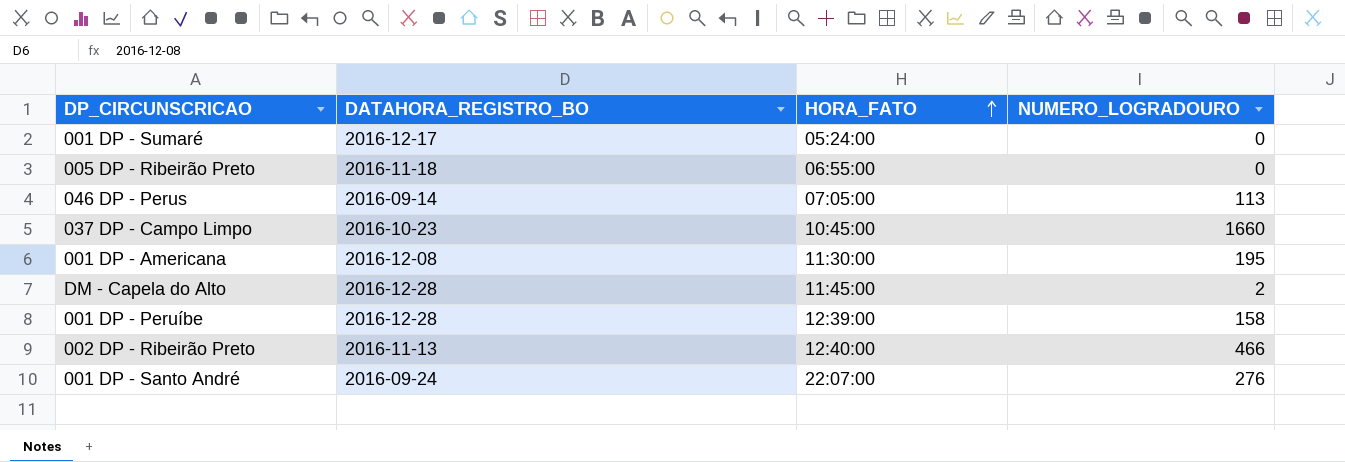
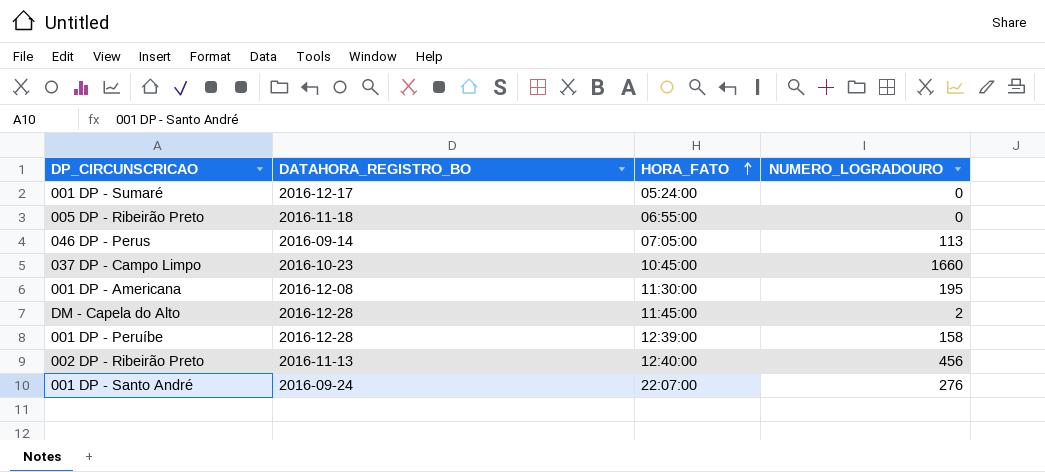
002 DP - Ribeirão Preto | NUMERO_LOGRADOURO: 466 -> 456

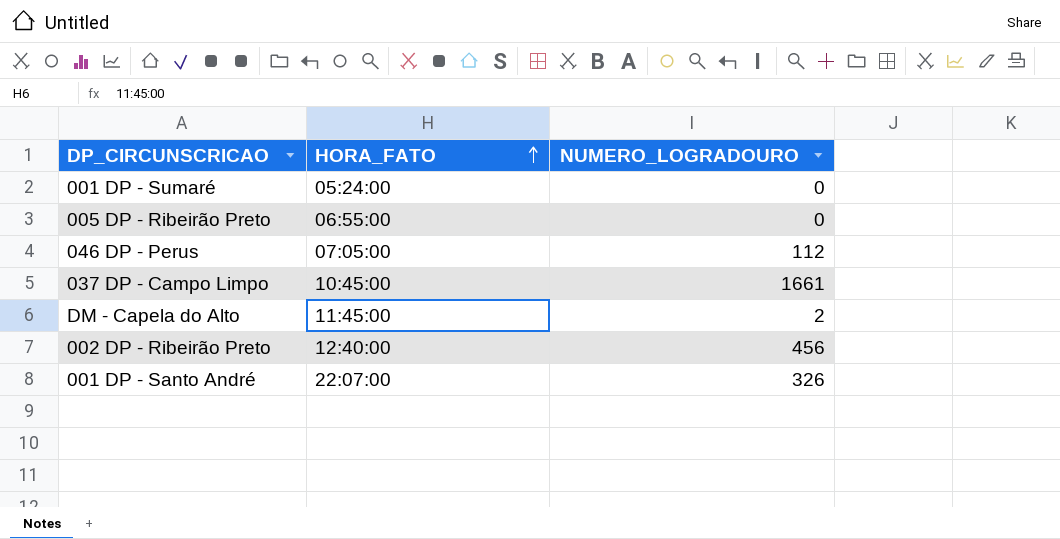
column DATAHORA_REGISTRO_BO | position: 2 -> none
row 001 DP - Americana: 2016-12-08 | 11:30:00 | 195 -> none
row 001 DP - Peruíbe: 2016-12-28 | 12:39:00 | 158 -> none
046 DP - Perus | NUMERO_LOGRADOURO: 113 -> 112
037 DP - Campo Limpo | NUMERO_LOGRADOURO: 1660 -> 1661
001 DP - Santo André | NUMERO_LOGRADOURO: 276 -> 326

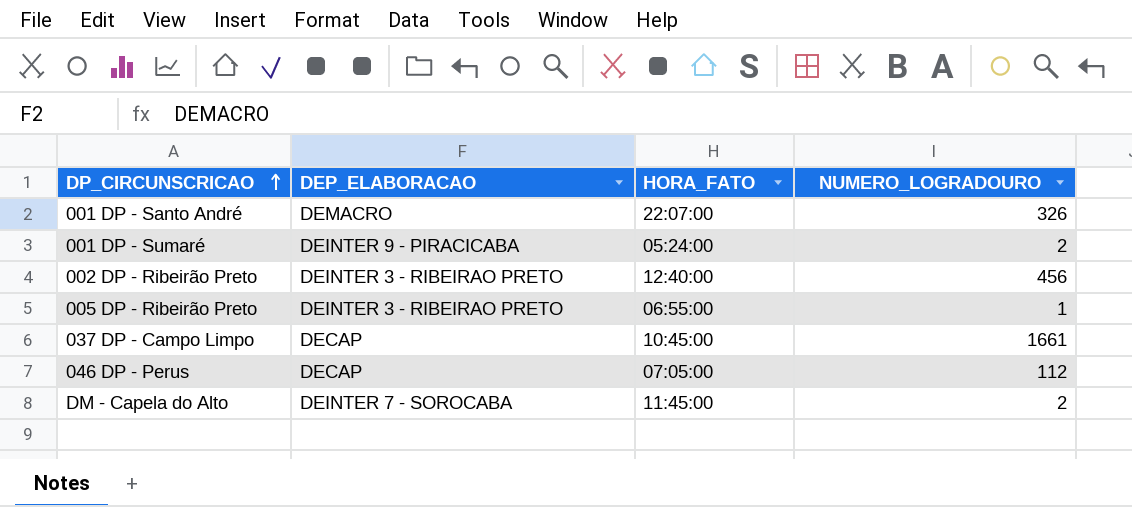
row order: HORA_FATO ascending -> DP_CIRCUNSCRICAO ascending
column DEP_ELABORACAO | position: none -> 2
001 DP - Sumaré | NUMERO_LOGRADOURO: 0 -> 2
005 DP - Ribeirão Preto | NUMERO_LOGRADOURO: 0 -> 1

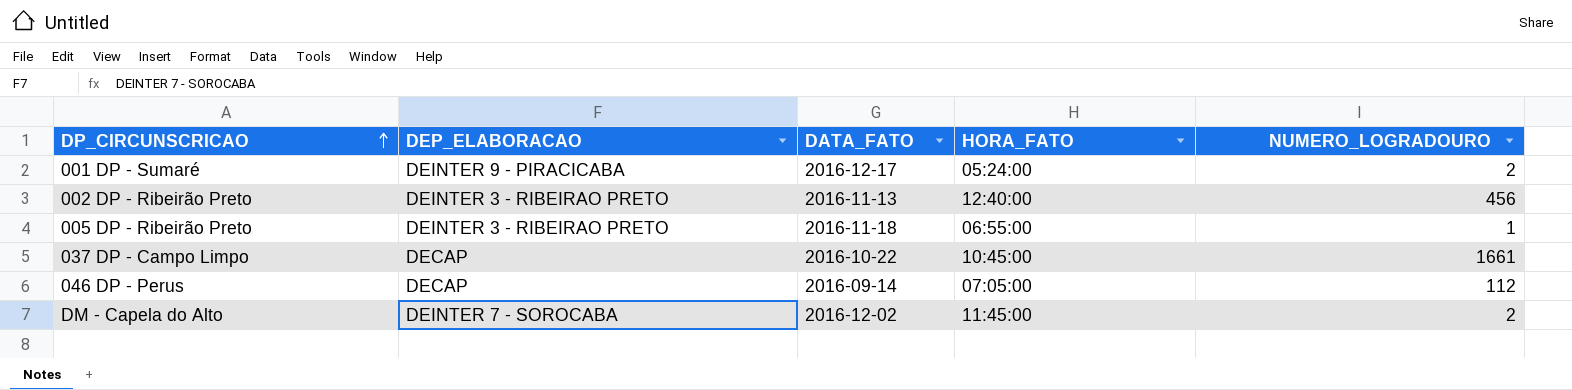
column DATA_FATO | position: none -> 3
row 001 DP - Santo André: DEMACRO | 22:07:00 | 326 -> none

